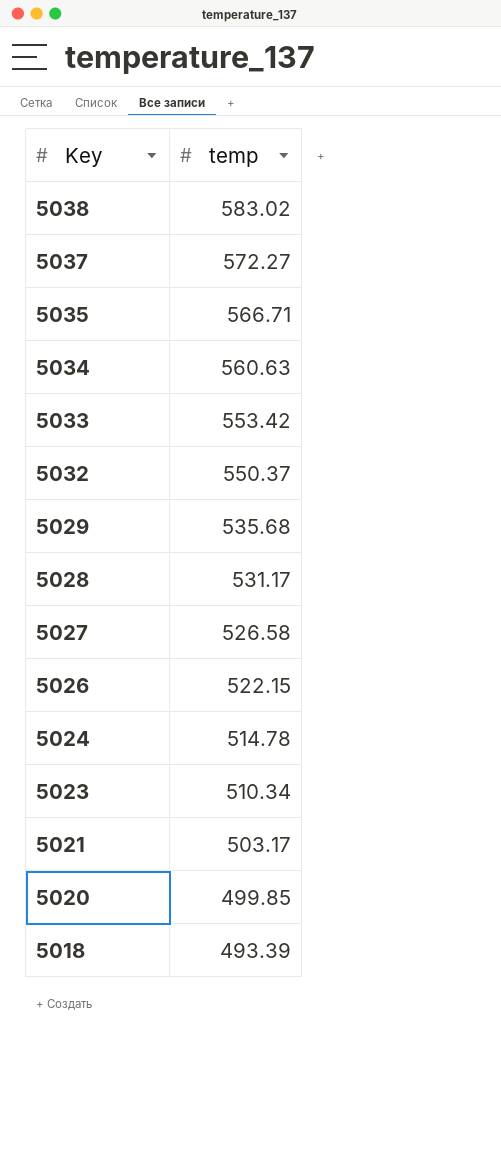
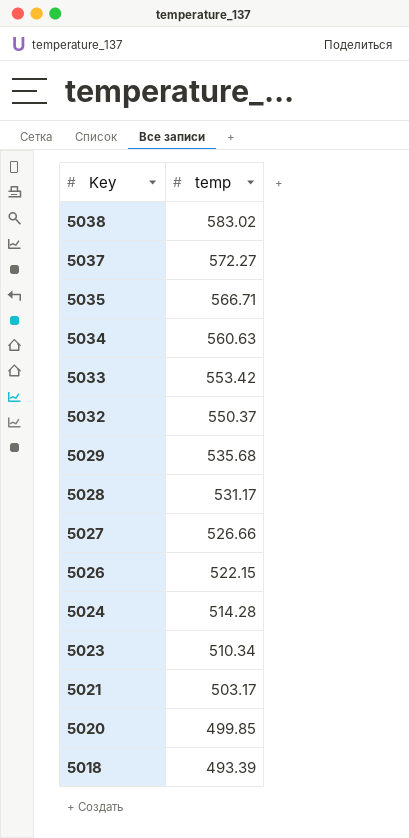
5027 | temp: 526.58 -> 526.66
5024 | temp: 514.78 -> 514.28

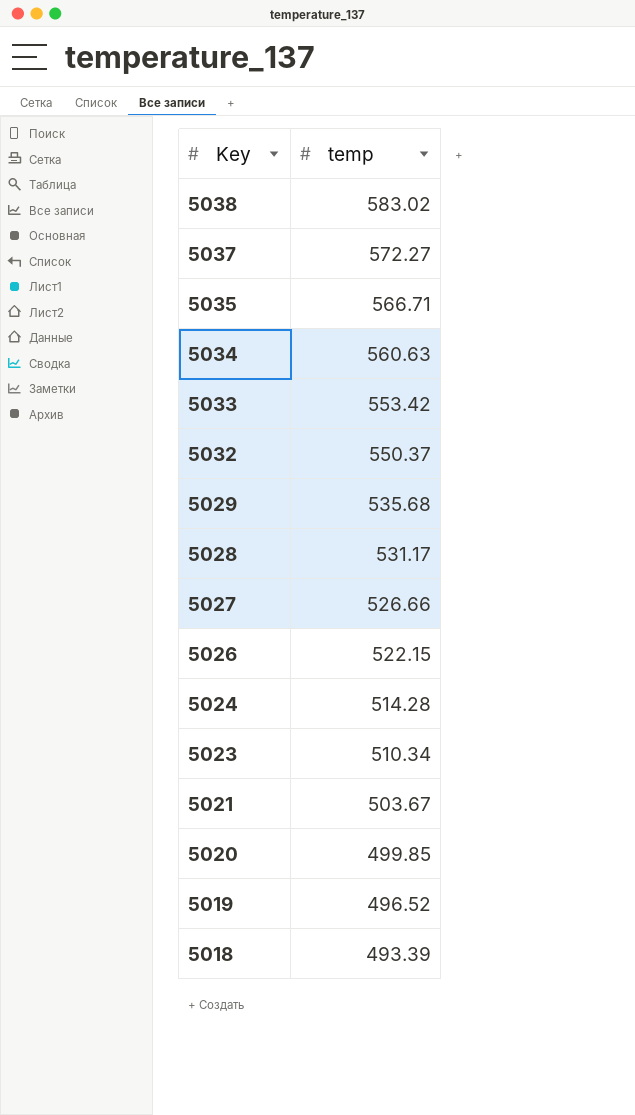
5021 | temp: 503.17 -> 503.67
row 5019: none -> 496.52

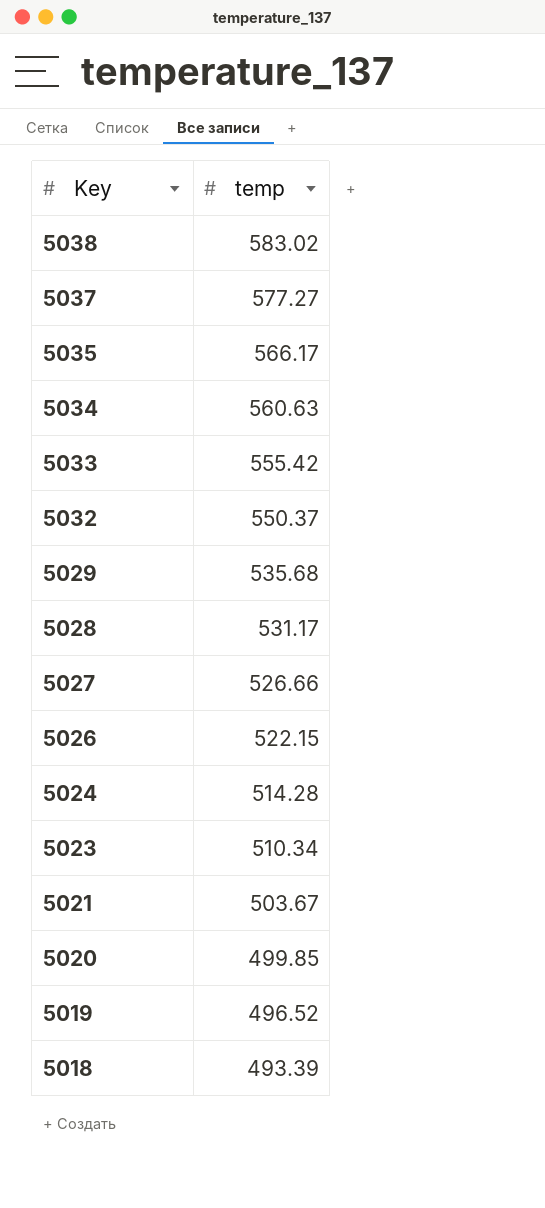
5037 | temp: 572.27 -> 577.27
5035 | temp: 566.71 -> 566.17
5033 | temp: 553.42 -> 555.42

